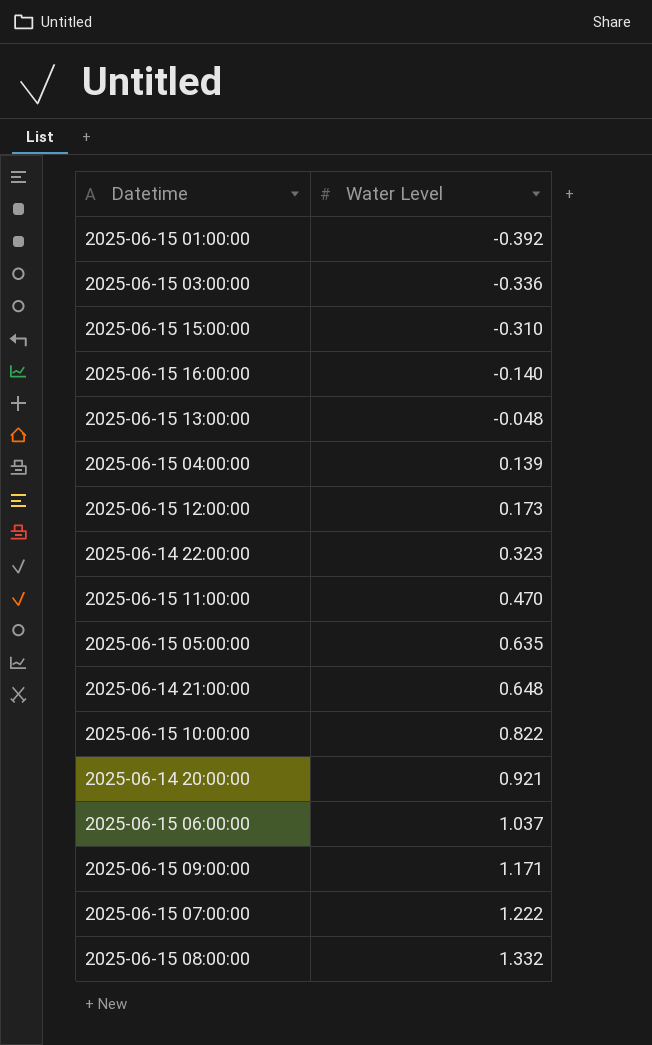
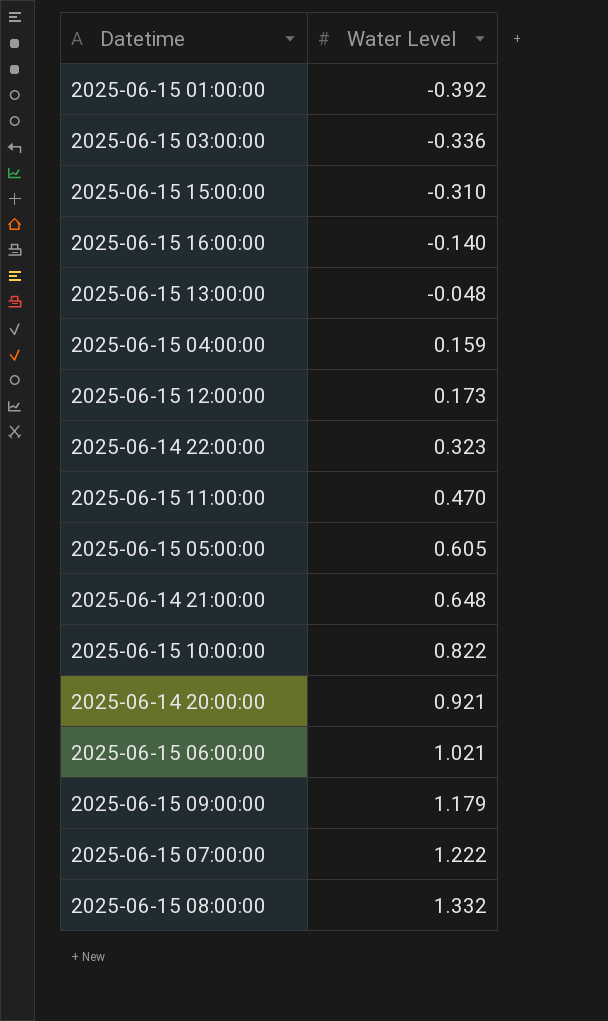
2025-06-15 04:00:00 | Water Level: 0.139 -> 0.159
2025-06-15 05:00:00 | Water Level: 0.635 -> 0.605
2025-06-15 06:00:00 | Water Level: 1.037 -> 1.021
2025-06-15 09:00:00 | Water Level: 1.171 -> 1.179

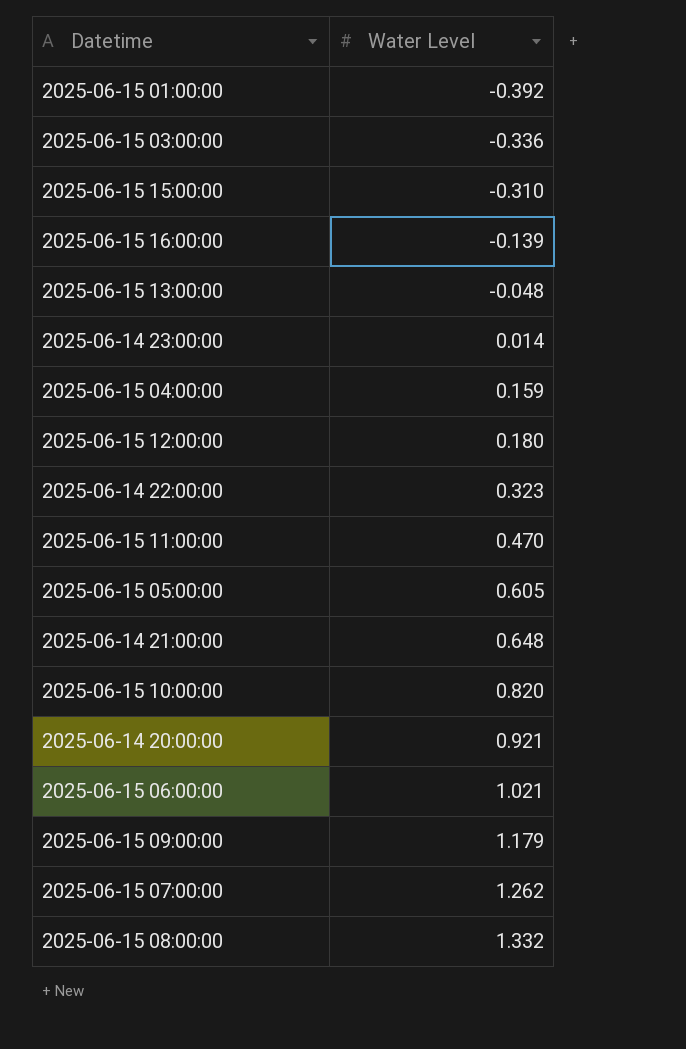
2025-06-15 16:00:00 | Water Level: -0.140 -> -0.139
row 2025-06-14 23:00:00: none -> 0.014
2025-06-15 12:00:00 | Water Level: 0.173 -> 0.180
2025-06-15 10:00:00 | Water Level: 0.822 -> 0.820
2025-06-15 07:00:00 | Water Level: 1.222 -> 1.262

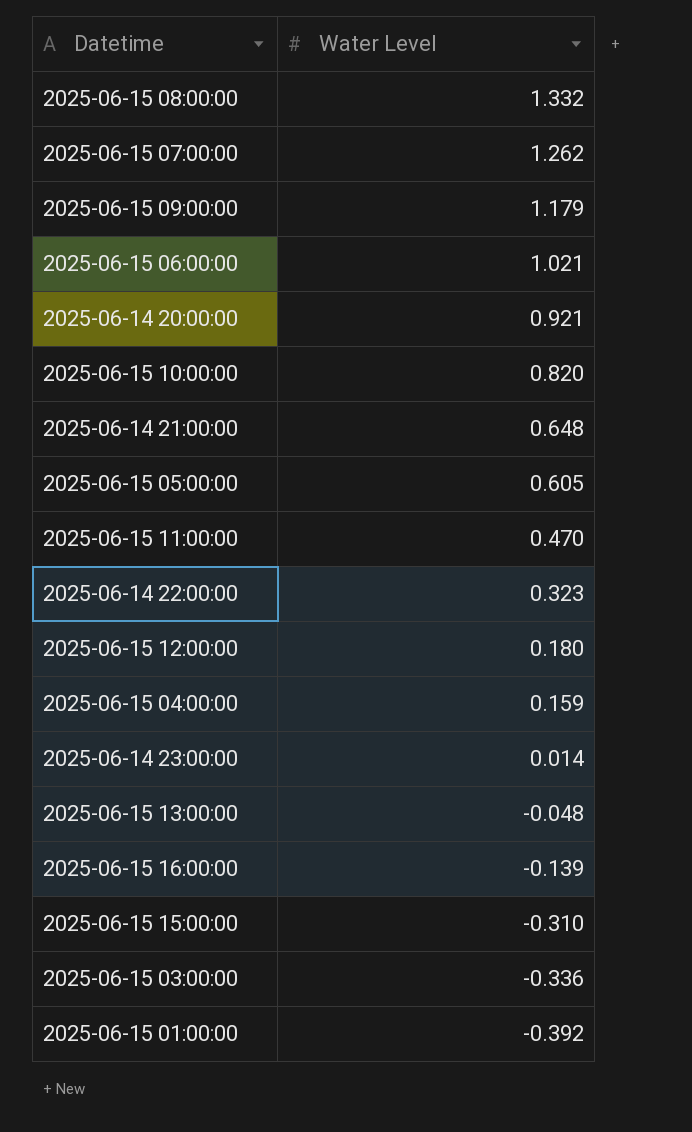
row order: Water Level ascending -> Water Level descending

